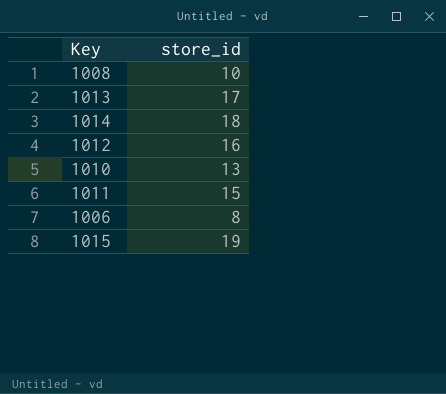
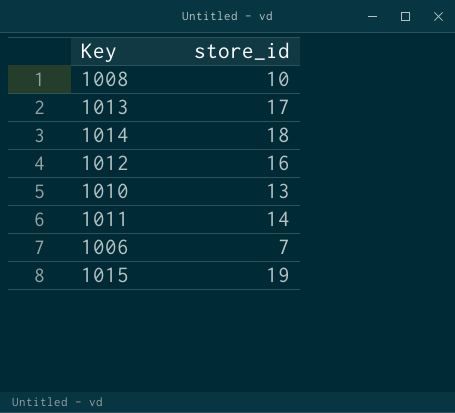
1011 | store_id: 15 -> 14
1006 | store_id: 8 -> 7

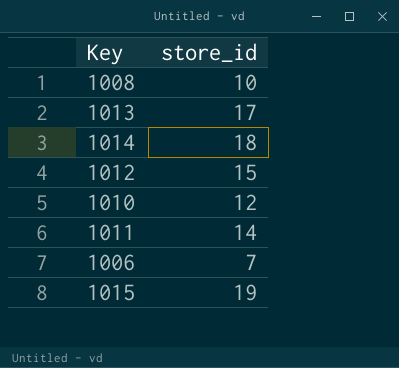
1012 | store_id: 16 -> 15
1010 | store_id: 13 -> 12

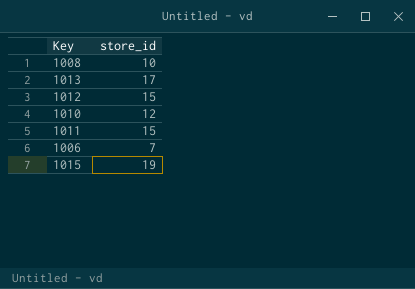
row 1014: 18 -> none
1011 | store_id: 14 -> 15

